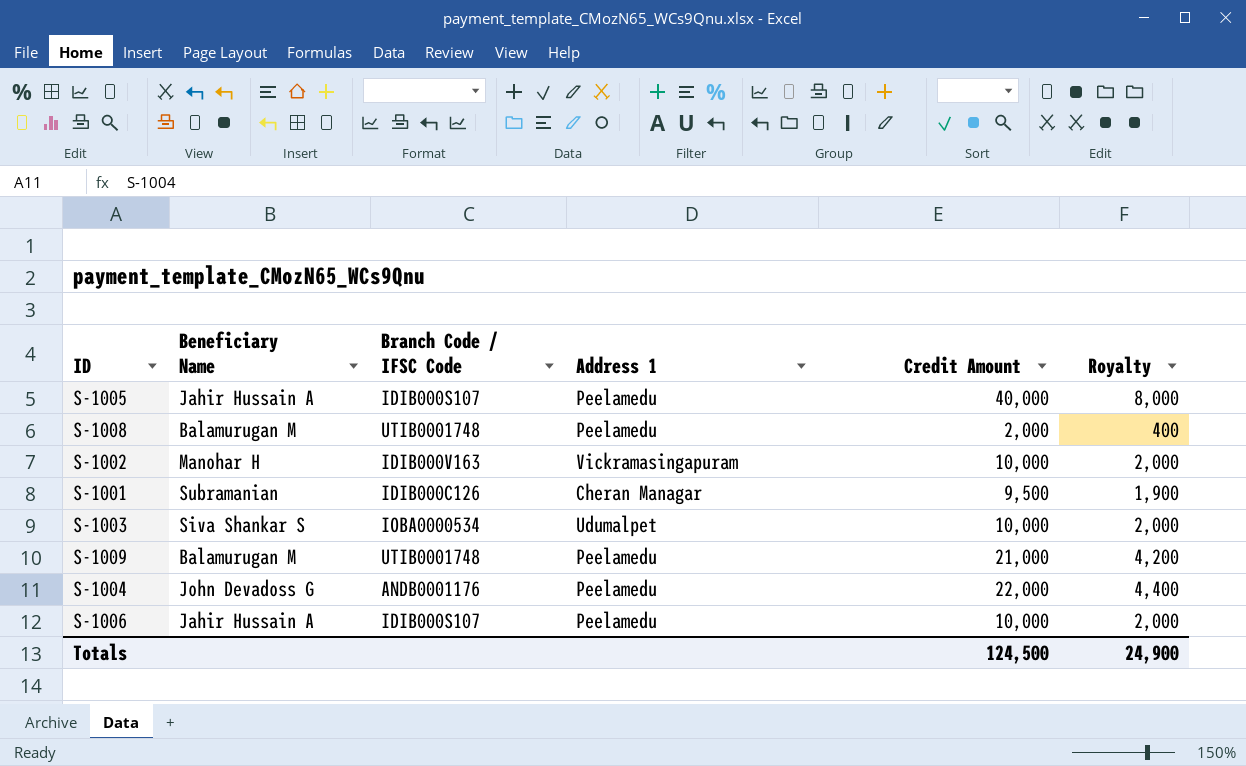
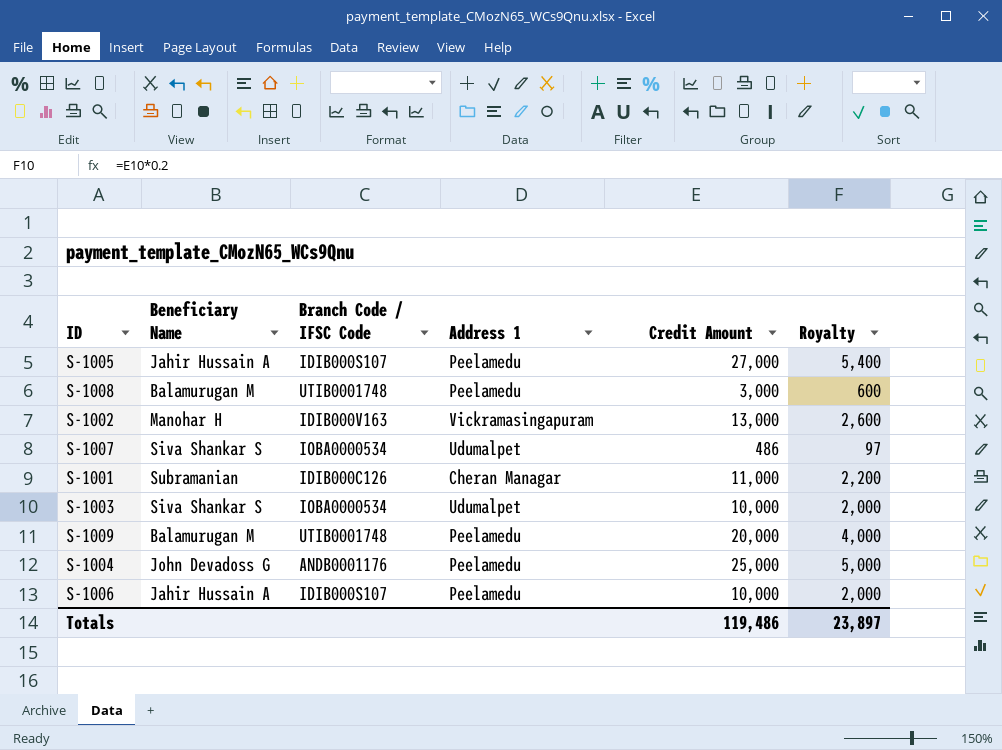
S-1005 | Credit Amount: 40,000 -> 27,000
S-1005 | Royalty: 8,000 -> 5,400
S-1008 | Credit Amount: 2,000 -> 3,000
S-1008 | Royalty: 400 -> 600
S-1002 | Credit Amount: 10,000 -> 13,000
S-1002 | Royalty: 2,000 -> 2,600
row S-1007: none -> Siva Shankar S | IOBA0000534 | Udumalpet | 486 | 97
S-1001 | Credit Amount: 9,500 -> 11,000
S-1001 | Royalty: 1,900 -> 2,200
S-1009 | Credit Amount: 21,000 -> 20,000
S-1009 | Royalty: 4,200 -> 4,000
S-1004 | Credit Amount: 22,000 -> 25,000
S-1004 | Royalty: 4,400 -> 5,000
Totals | Credit Amount: 124,500 -> 119,486
Totals | Royalty: 24,900 -> 23,897

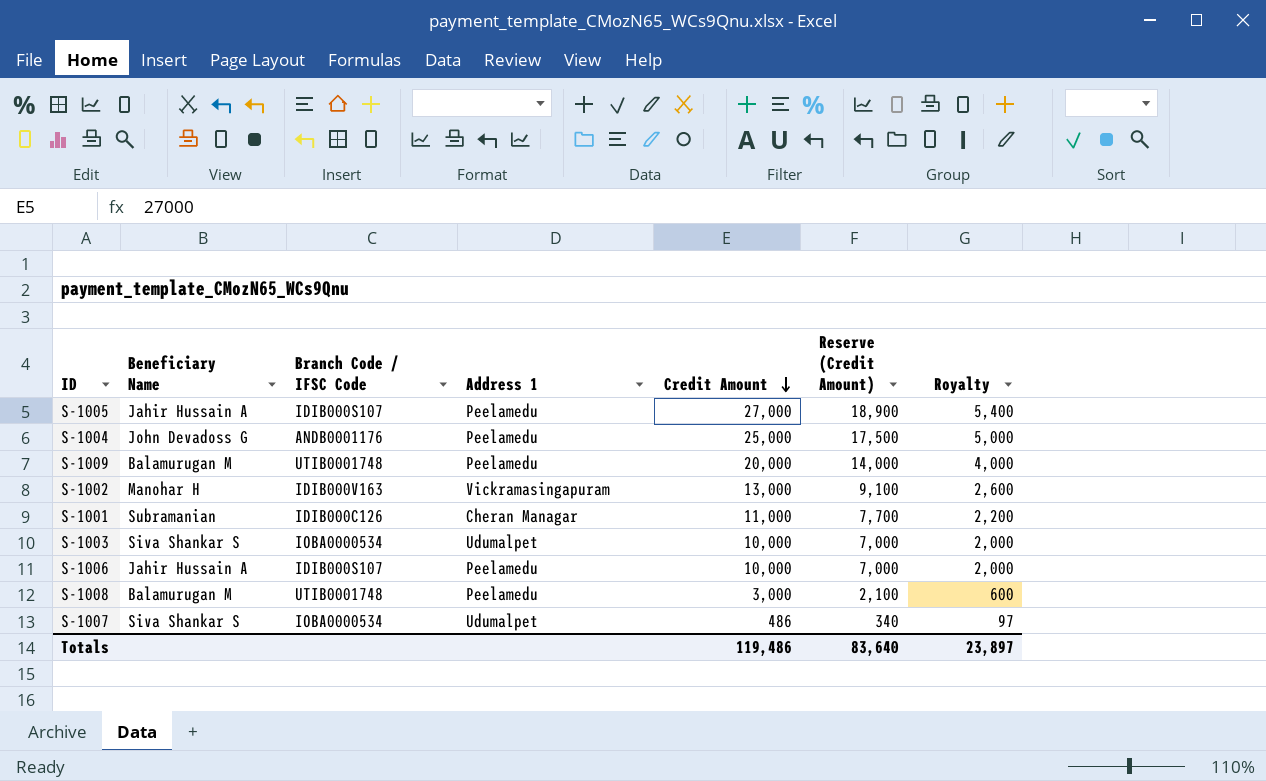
row order: none -> Credit Amount descending
column Reserve (Credit Amount) | formula: none -> [Credit Amount] * 0.7

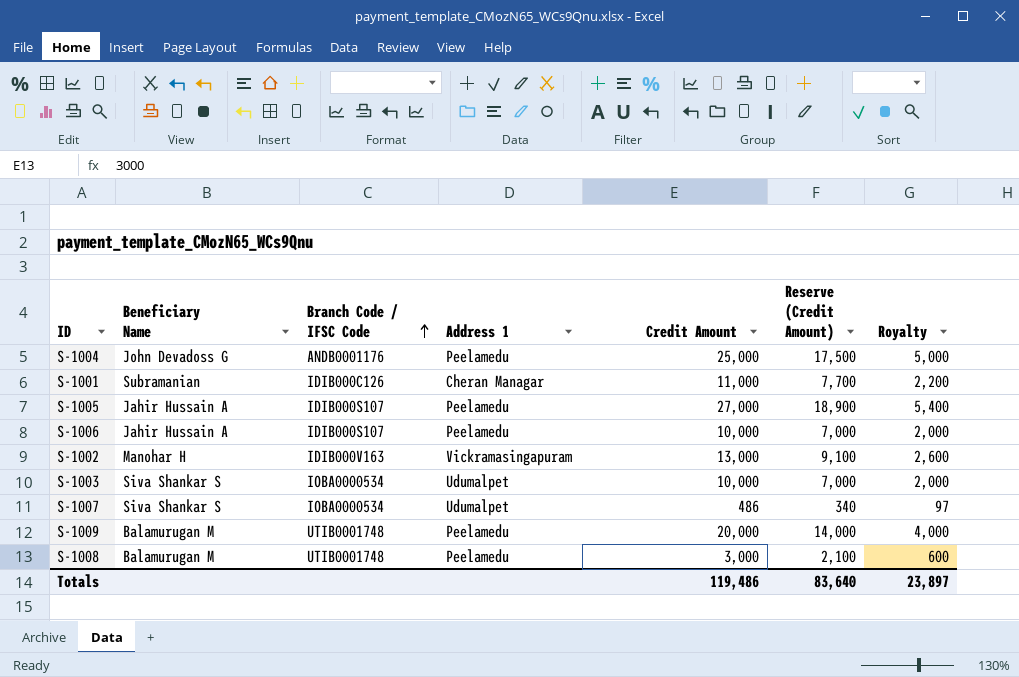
row order: Credit Amount descending -> Branch Code / IFSC Code ascending

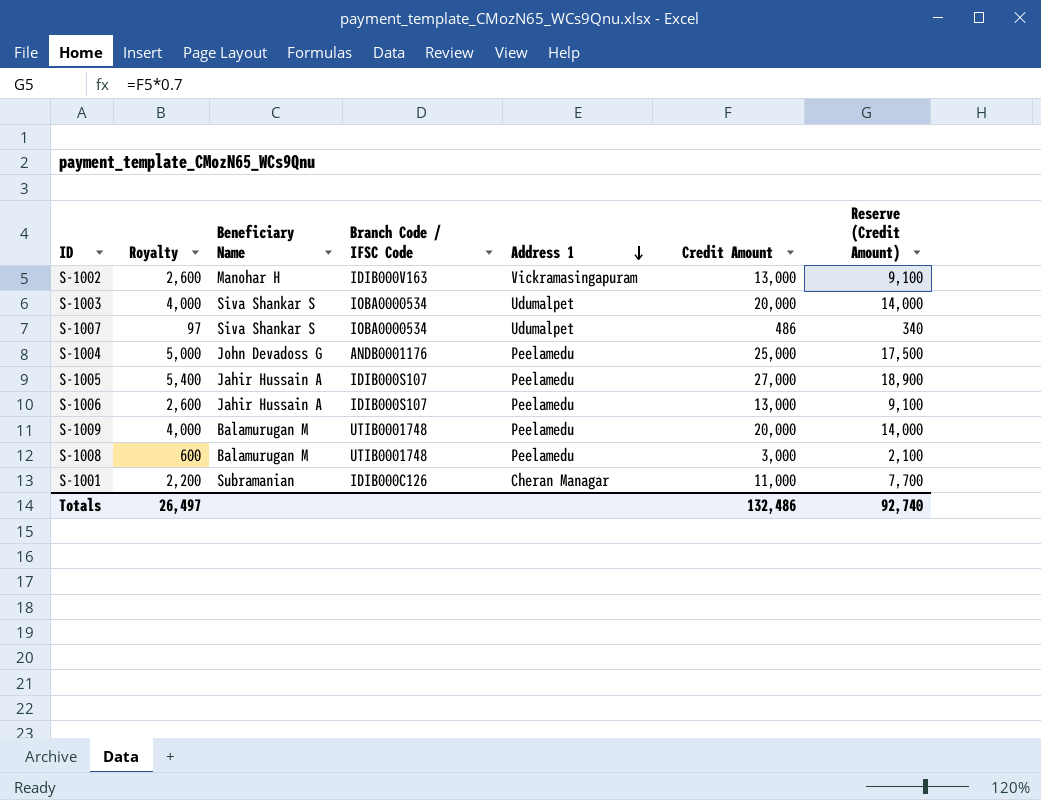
row order: Branch Code / IFSC Code ascending -> Address 1 descending
column Royalty | position: 7 -> 2
S-1003 | Royalty: 2,000 -> 4,000
S-1003 | Credit Amount: 10,000 -> 20,000
S-1003 | Reserve (Credit Amount): 7,000 -> 14,000
S-1006 | Royalty: 2,000 -> 2,600
S-1006 | Credit Amount: 10,000 -> 13,000
S-1006 | Reserve (Credit Amount): 7,000 -> 9,100
Totals | Royalty: 23,897 -> 26,497
Totals | Credit Amount: 119,486 -> 132,486
Totals | Reserve (Credit Amount): 83,640 -> 92,740

